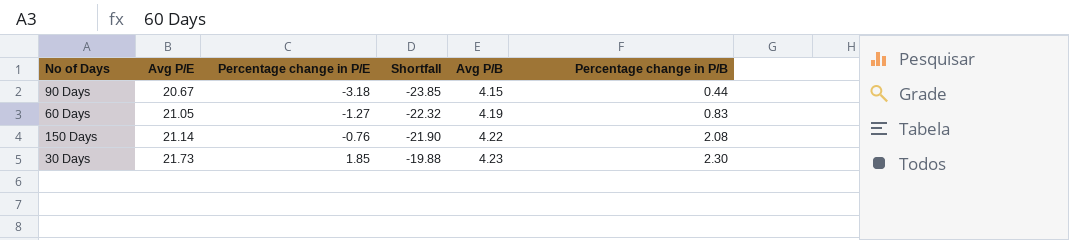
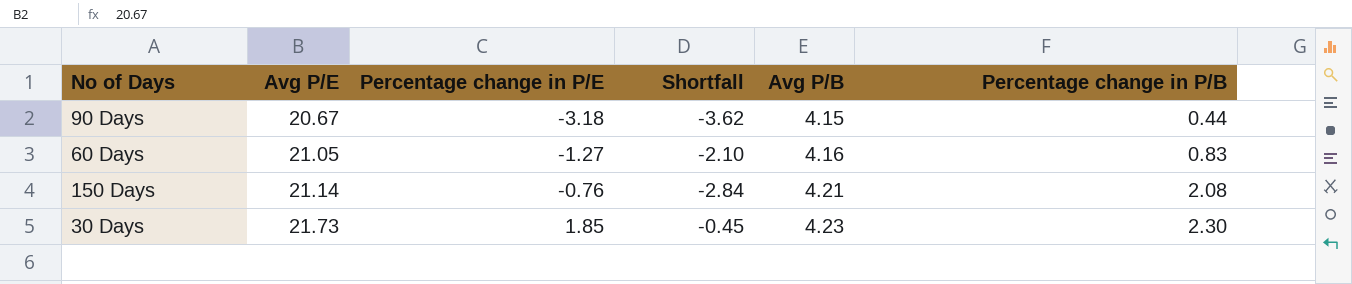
column Shortfall | formula: [Percentage change in P/E] - [Avg P/E] -> [Percentage change in P/E] - [Percentage change in P/B]
60 Days | Avg P/B: 4.19 -> 4.16
150 Days | Avg P/B: 4.22 -> 4.21

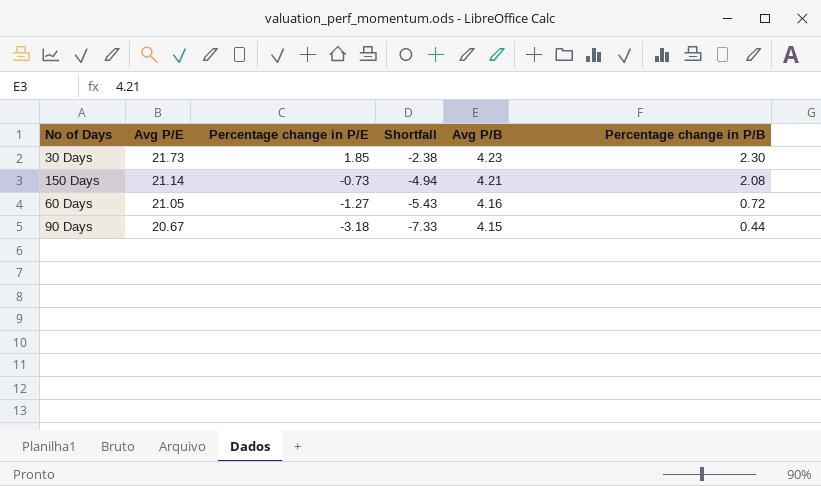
row order: Avg P/E ascending -> Avg P/E descending
column Shortfall | formula: [Percentage change in P/E] - [Percentage change in P/B] -> [Percentage change in P/E] - [Avg P/B]
150 Days | Percentage change in P/E: -0.76 -> -0.73
60 Days | Percentage change in P/B: 0.83 -> 0.72

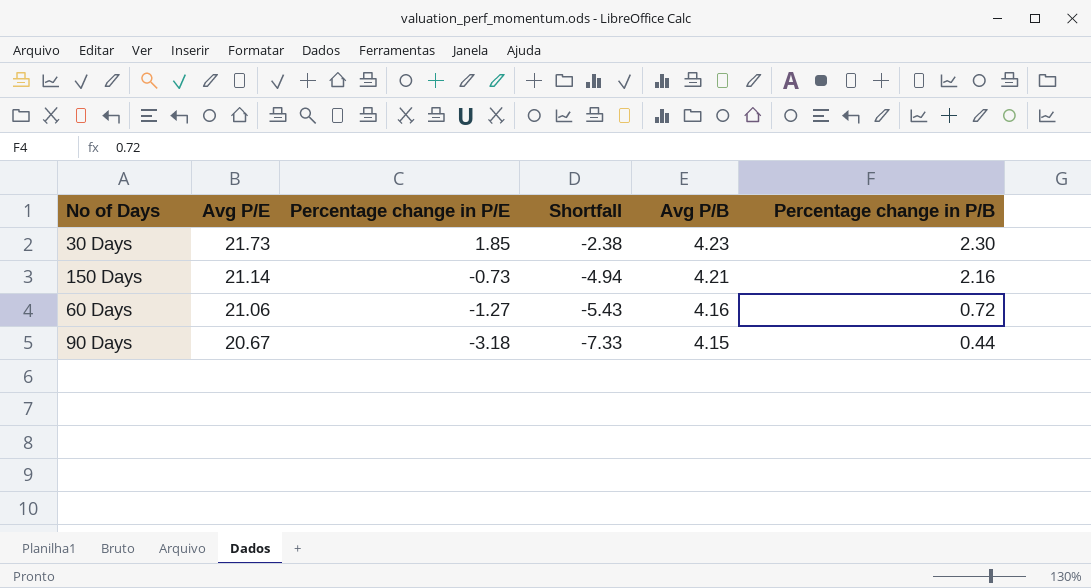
150 Days | Percentage change in P/B: 2.08 -> 2.16
60 Days | Avg P/E: 21.05 -> 21.06

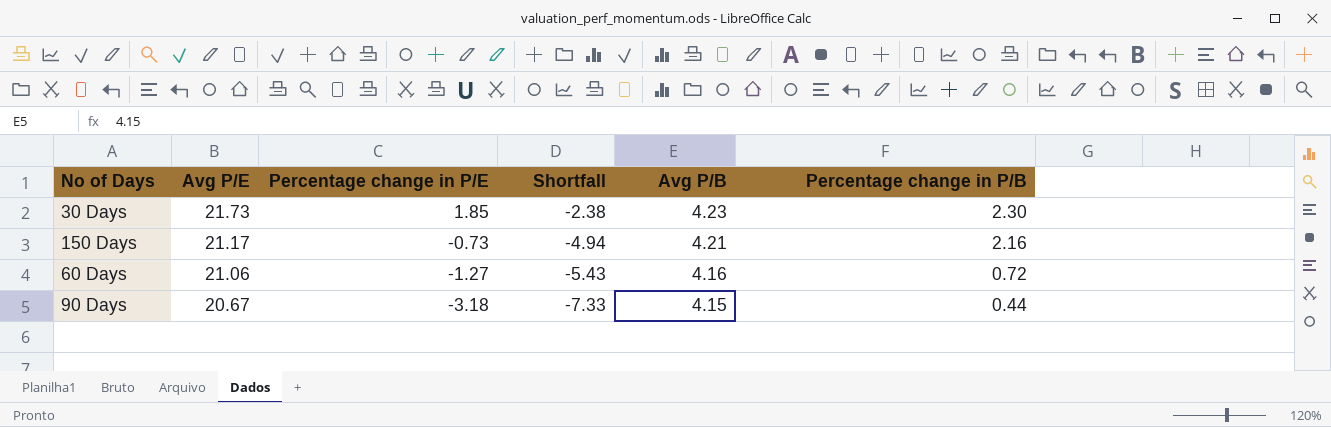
150 Days | Avg P/E: 21.14 -> 21.17

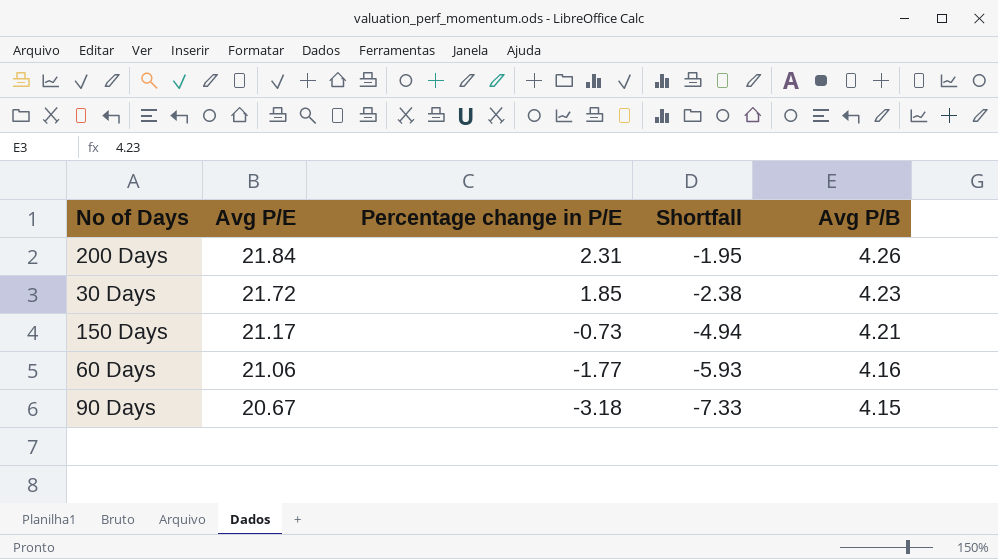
column Percentage change in P/B | position: 6 -> none
row 200 Days: none -> 21.84 | 2.31 | -1.95 | 4.26
30 Days | Avg P/E: 21.73 -> 21.72
60 Days | Percentage change in P/E: -1.27 -> -1.77
60 Days | Shortfall: -5.43 -> -5.93

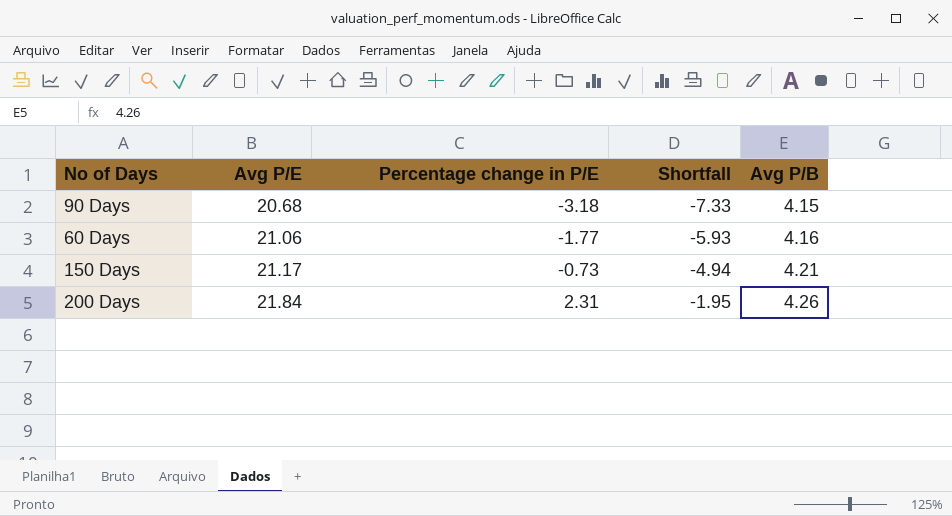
row order: Avg P/E descending -> Avg P/E ascending
row 30 Days: 21.72 | 1.85 | -2.38 | 4.23 -> none
90 Days | Avg P/E: 20.67 -> 20.68

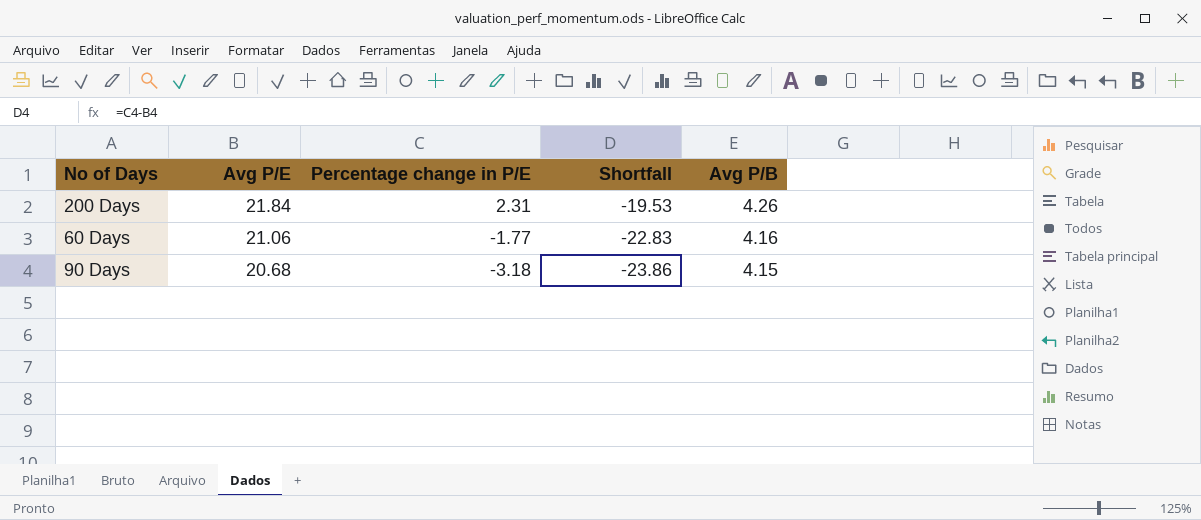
row order: Avg P/E ascending -> Avg P/E descending
column Shortfall | formula: [Percentage change in P/E] - [Avg P/B] -> [Percentage change in P/E] - [Avg P/E]
row 150 Days: 21.17 | -0.73 | -4.94 | 4.21 -> none

